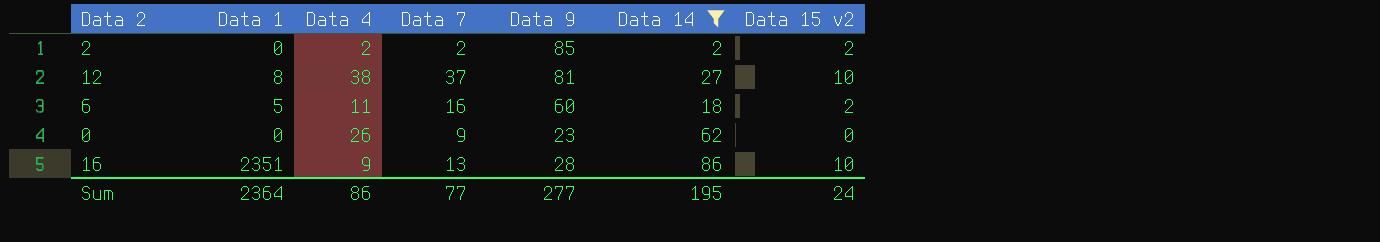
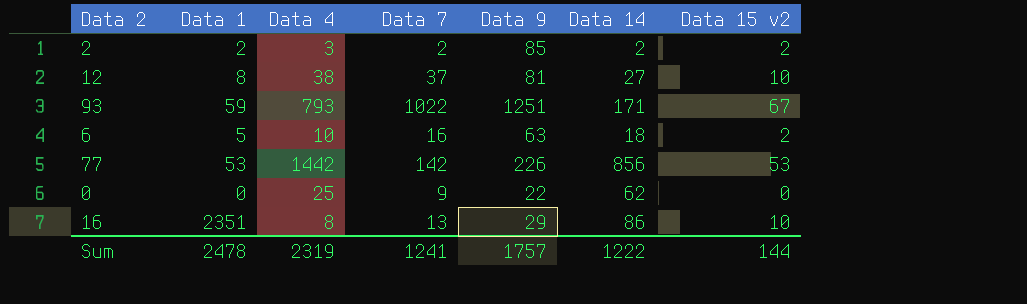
filter: Data 14 <= 86 -> none
2 | Data 1: 0 -> 2
2 | Data 4: 2 -> 3
6 | Data 4: 11 -> 10
6 | Data 9: 60 -> 63
0 | Data 4: 26 -> 25
0 | Data 9: 23 -> 22
16 | Data 4: 9 -> 8
16 | Data 9: 28 -> 29
Sum | Data 1: 2364 -> 2478
Sum | Data 4: 86 -> 2319
Sum | Data 7: 77 -> 1241
Sum | Data 9: 277 -> 1757
Sum | Data 14: 195 -> 1222
Sum | Data 15 v2: 24 -> 144

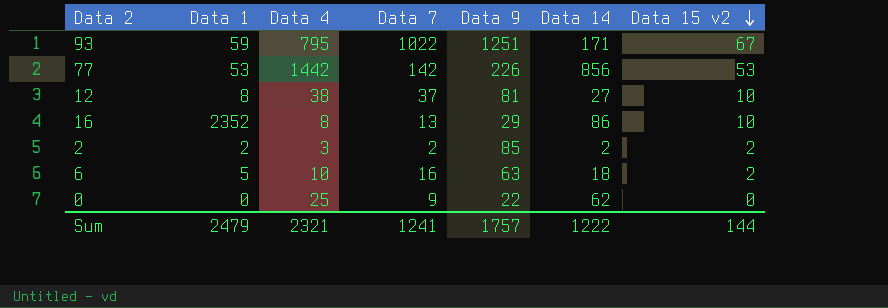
row order: none -> Data 15 v2 descending
93 | Data 4: 793 -> 795
16 | Data 1: 2351 -> 2352
Sum | Data 1: 2478 -> 2479
Sum | Data 4: 2319 -> 2321

